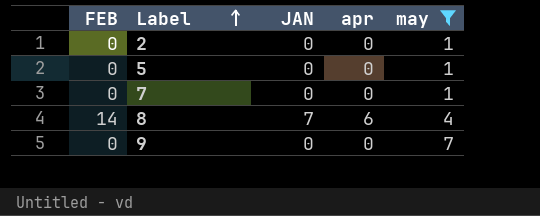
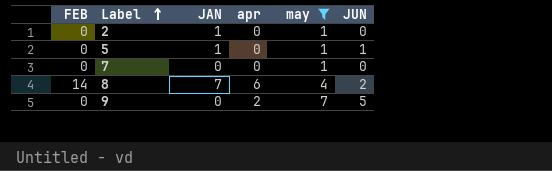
column JUN | position: none -> 6
2 | JAN: 0 -> 1
5 | JAN: 0 -> 1
9 | apr: 0 -> 2

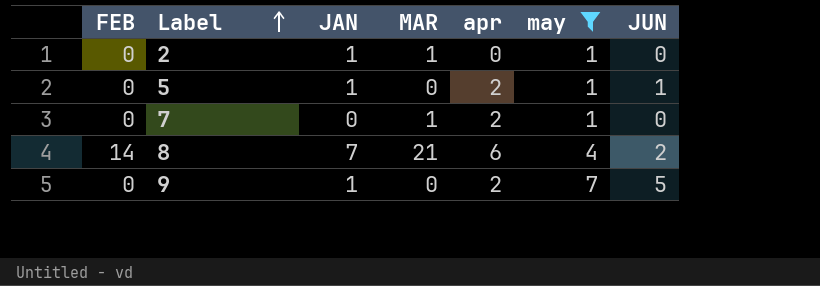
column MAR | position: none -> 4
5 | apr: 0 -> 2
7 | apr: 0 -> 2
9 | JAN: 0 -> 1

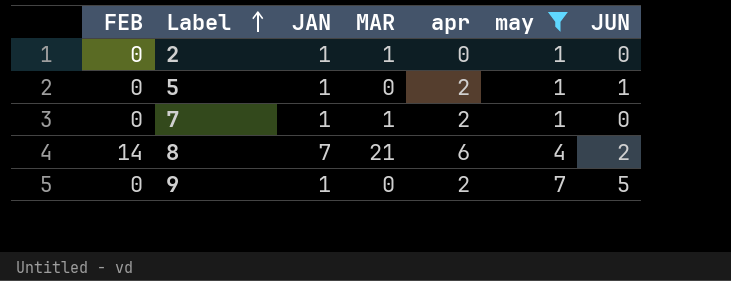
7 | JAN: 0 -> 1

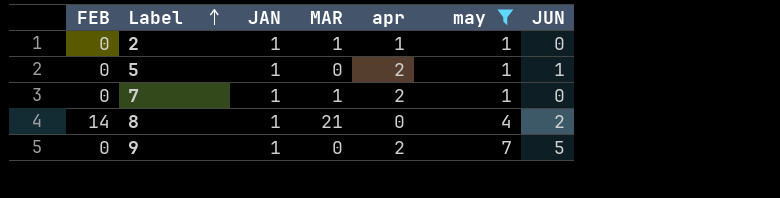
2 | apr: 0 -> 1
8 | JAN: 7 -> 1
8 | apr: 6 -> 0

